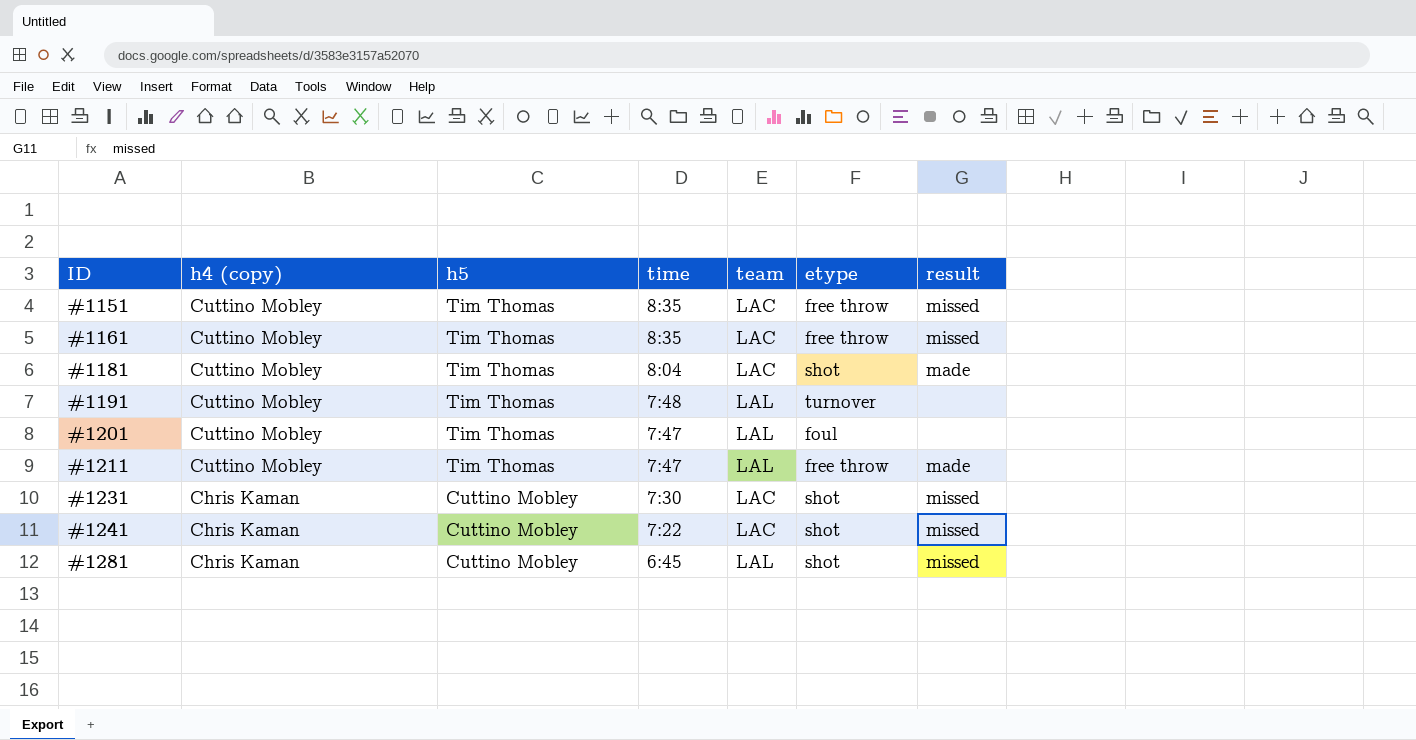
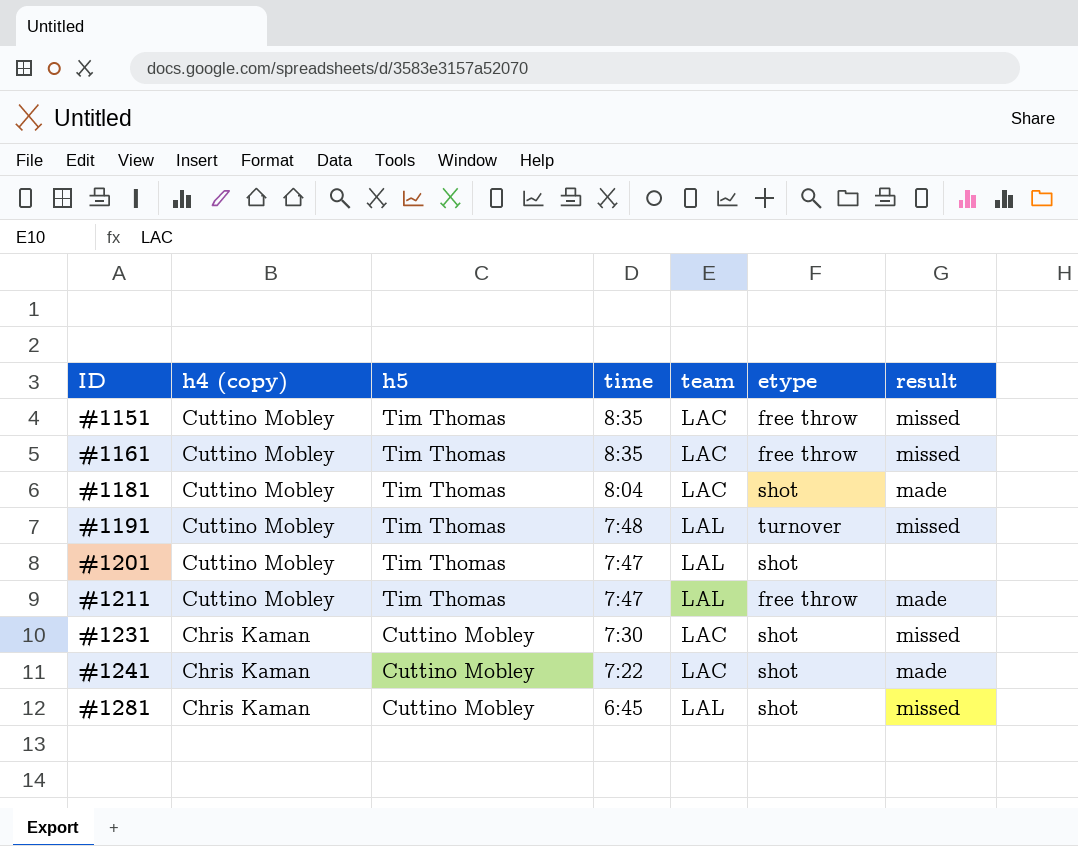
#1191 | result: none -> missed
#1201 | etype: foul -> shot
#1241 | result: missed -> made

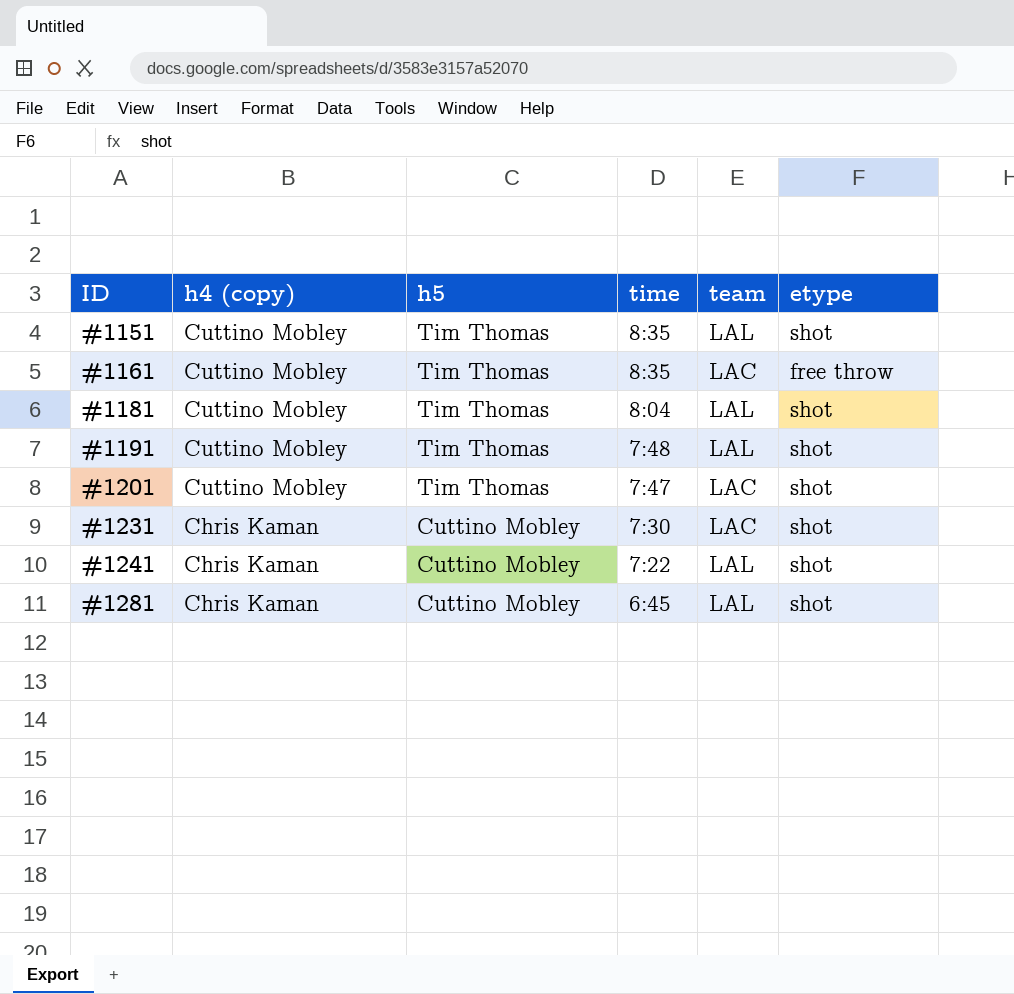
column result | position: 7 -> none
row #1211: Cuttino Mobley | Tim Thomas | 7:47 | LAL | free throw | made -> none
#1151 | team: LAC -> LAL
#1151 | etype: free throw -> shot
#1181 | team: LAC -> LAL
#1191 | etype: turnover -> shot
#1201 | team: LAL -> LAC
#1241 | team: LAC -> LAL

